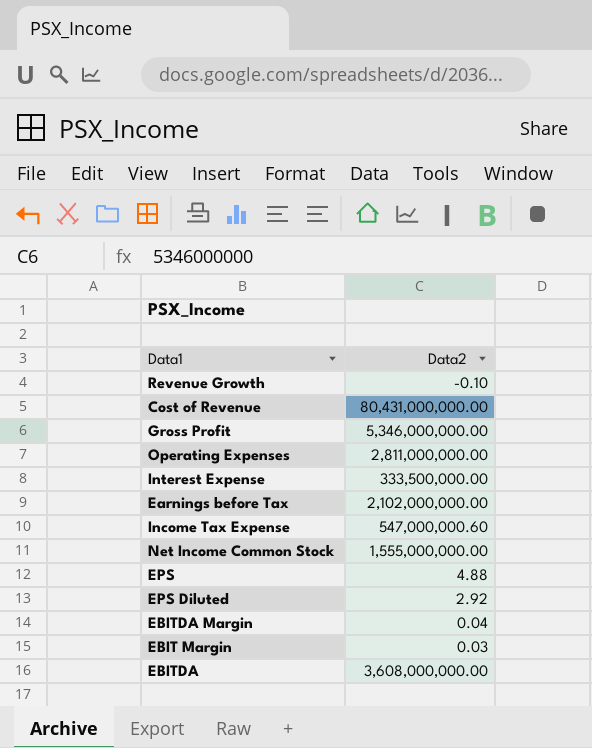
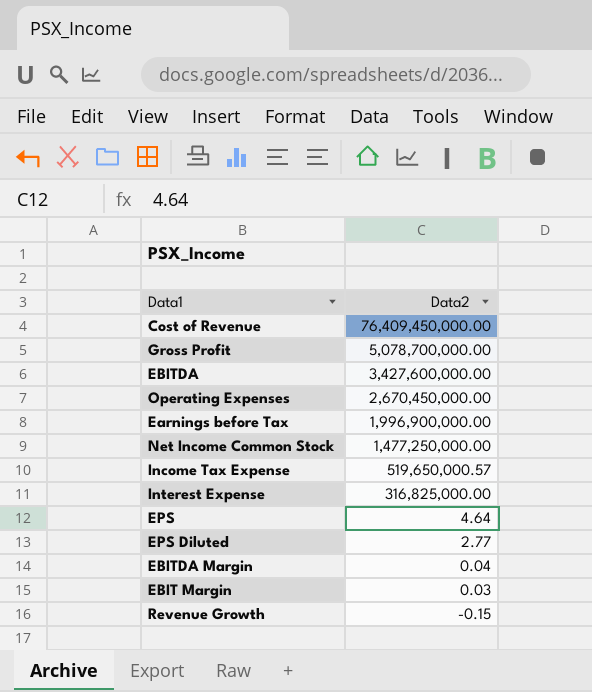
row order: none -> Data2 descending
Cost of Revenue | Data2: 80,431,000,000.00 -> 76,409,450,000.00
Gross Profit | Data2: 5,346,000,000.00 -> 5,078,700,000.00
EBITDA | Data2: 3,608,000,000.00 -> 3,427,600,000.00
Operating Expenses | Data2: 2,811,000,000.00 -> 2,670,450,000.00
Earnings before Tax | Data2: 2,102,000,000.00 -> 1,996,900,000.00
Net Income Common Stock | Data2: 1,555,000,000.00 -> 1,477,250,000.00
Income Tax Expense | Data2: 547,000,000.60 -> 519,650,000.57
Interest Expense | Data2: 333,500,000.00 -> 316,825,000.00
EPS | Data2: 4.88 -> 4.64
EPS Diluted | Data2: 2.92 -> 2.77
Revenue Growth | Data2: -0.10 -> -0.15

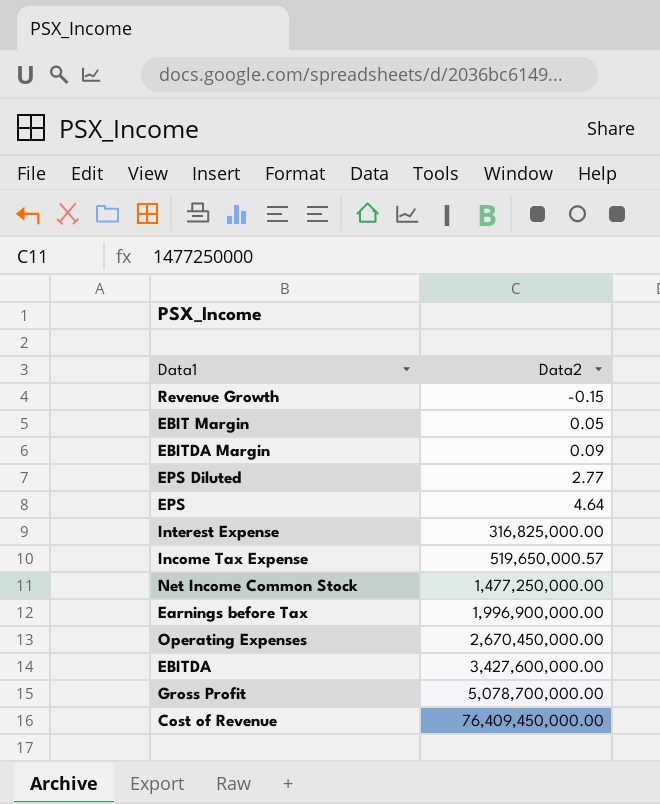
row order: Data2 descending -> Data2 ascending
EBIT Margin | Data2: 0.03 -> 0.05
EBITDA Margin | Data2: 0.04 -> 0.09

